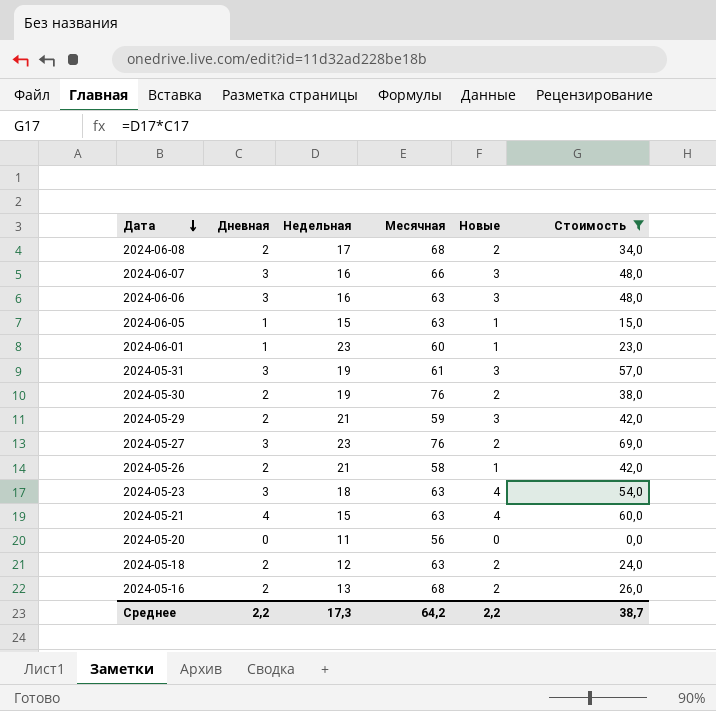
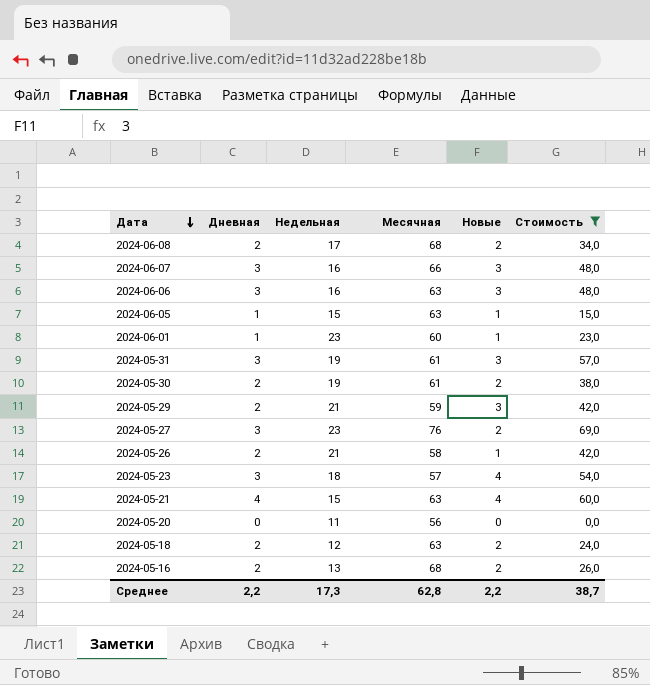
2024-05-30 | Месячная: 76 -> 61
2024-05-23 | Месячная: 63 -> 57
Среднее | Месячная: 64,2 -> 62,8

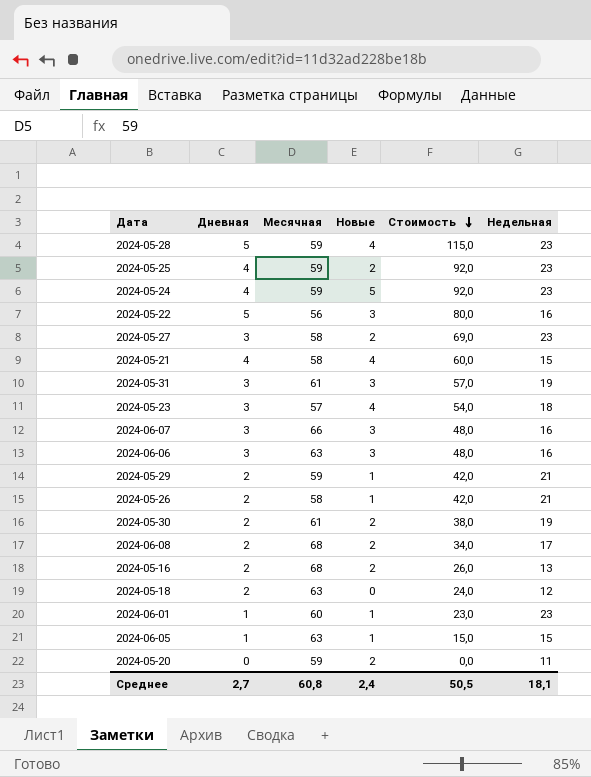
filter: Стоимость <= 69,0 -> none
row order: Дата descending -> Стоимость descending
column Недельная | position: 3 -> 6
2024-05-27 | Месячная: 76 -> 58
2024-05-21 | Месячная: 63 -> 58
2024-05-29 | Новые: 3 -> 1
2024-05-18 | Новые: 2 -> 0
2024-05-20 | Месячная: 56 -> 59
2024-05-20 | Новые: 0 -> 2
Среднее | Дневная: 2,2 -> 2,7
Среднее | Месячная: 62,8 -> 60,8
Среднее | Новые: 2,2 -> 2,4
Среднее | Стоимость: 38,7 -> 50,5
Среднее | Недельная: 17,3 -> 18,1

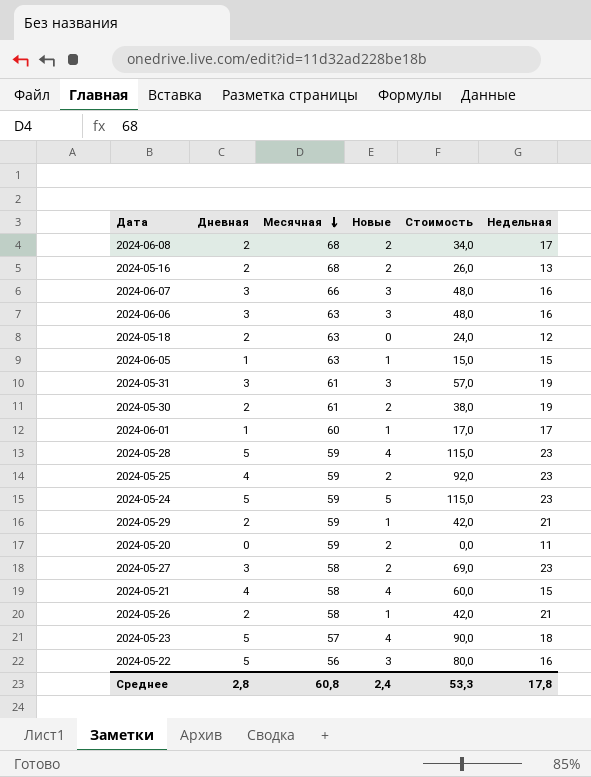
row order: Стоимость descending -> Месячная descending
2024-06-01 | Стоимость: 23,0 -> 17,0
2024-06-01 | Недельная: 23 -> 17
2024-05-24 | Дневная: 4 -> 5
2024-05-24 | Стоимость: 92,0 -> 115,0
2024-05-23 | Дневная: 3 -> 5
2024-05-23 | Стоимость: 54,0 -> 90,0
Среднее | Дневная: 2,7 -> 2,8
Среднее | Стоимость: 50,5 -> 53,3
Среднее | Недельная: 18,1 -> 17,8

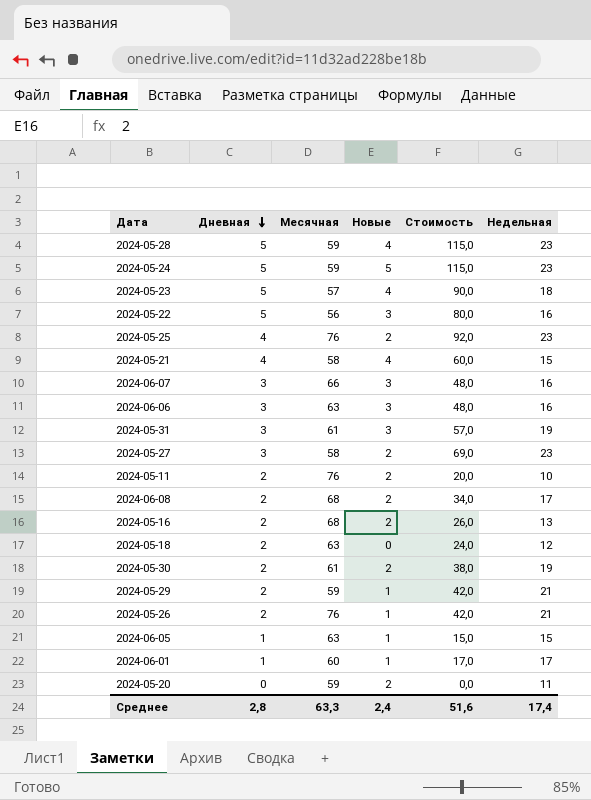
row order: Месячная descending -> Дневная descending
2024-05-25 | Месячная: 59 -> 76
row 2024-05-11: none -> 2 | 76 | 2 | 20,0 | 10
2024-05-26 | Месячная: 58 -> 76
Среднее | Месячная: 60,8 -> 63,3
Среднее | Стоимость: 53,3 -> 51,6
Среднее | Недельная: 17,8 -> 17,4

